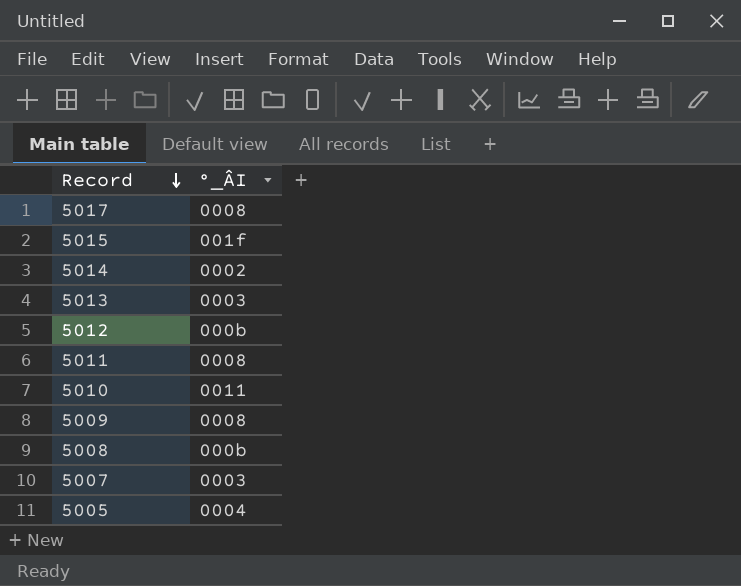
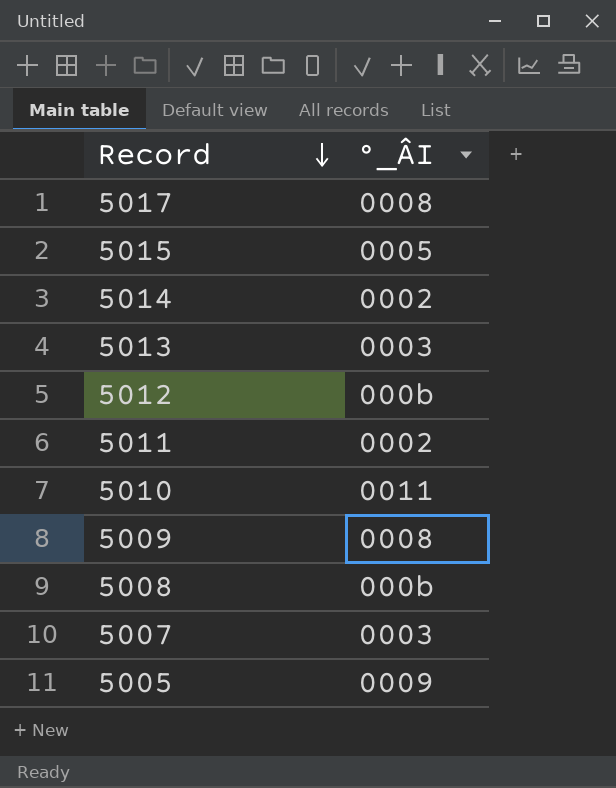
5015 | °_ÂI: 001f -> 0005
5011 | °_ÂI: 0008 -> 0002
5005 | °_ÂI: 0004 -> 0009

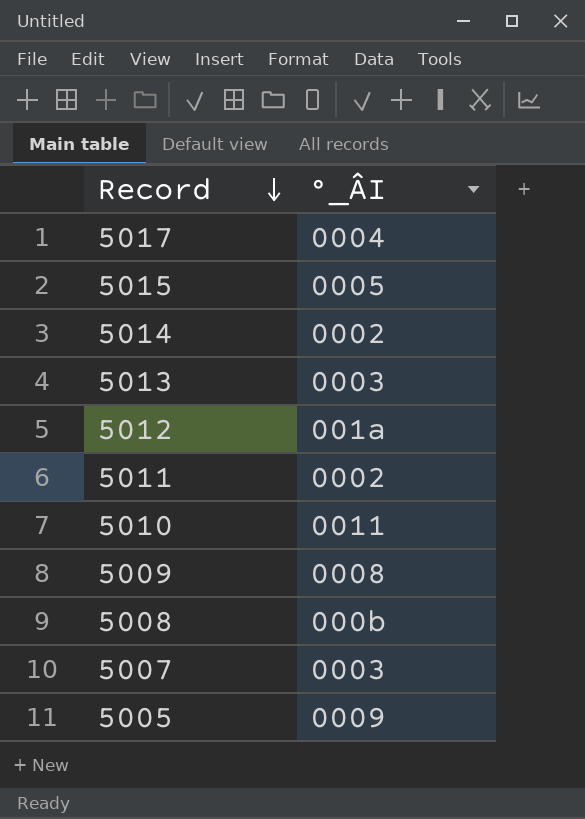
5017 | °_ÂI: 0008 -> 0004
5012 | °_ÂI: 000b -> 001a

